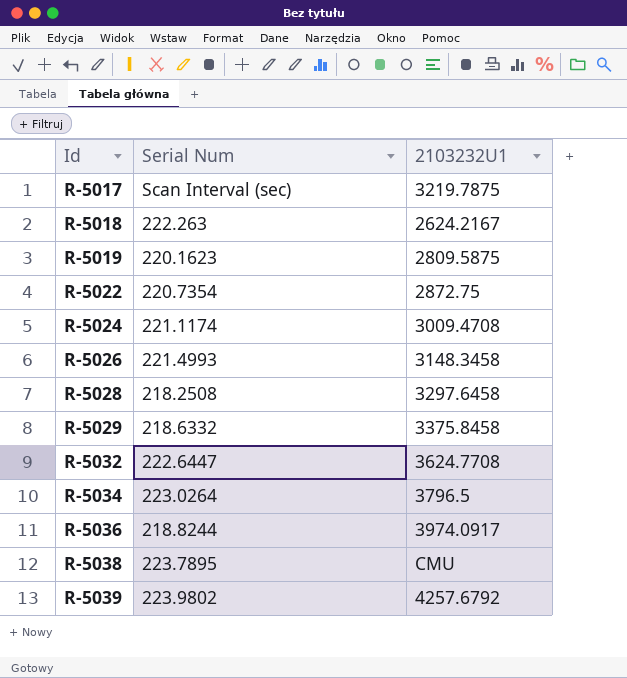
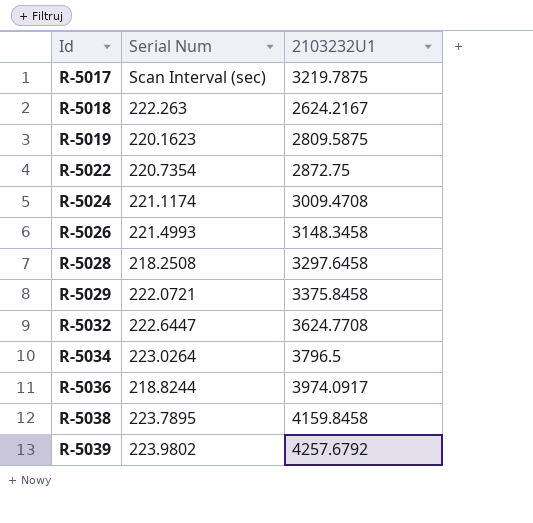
R-5029 | Serial Num: 218.6332 -> 222.0721
R-5038 | 2103232U1: CMU -> 4159.8458

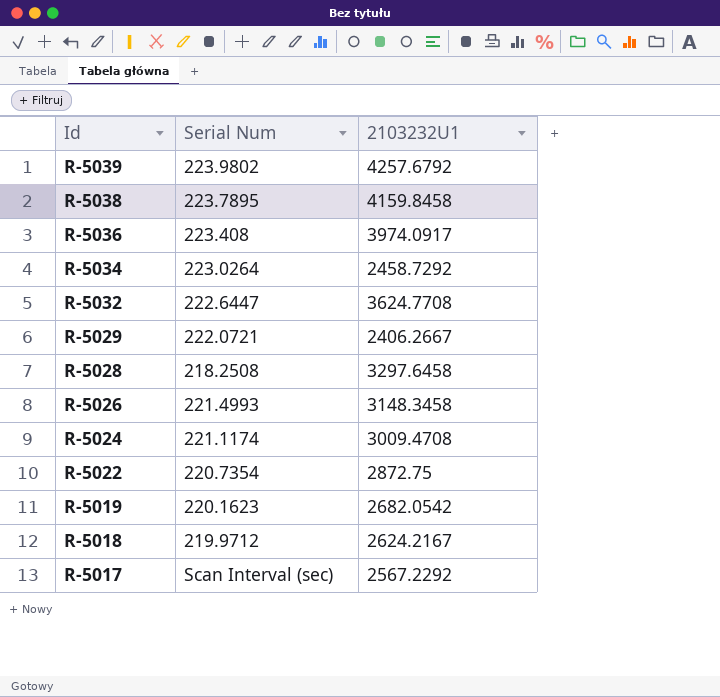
row order: Id ascending -> Id descending
R-5036 | Serial Num: 218.8244 -> 223.408
R-5034 | 2103232U1: 3796.5 -> 2458.7292
R-5029 | 2103232U1: 3375.8458 -> 2406.2667
R-5019 | 2103232U1: 2809.5875 -> 2682.0542
R-5018 | Serial Num: 222.263 -> 219.9712
R-5017 | 2103232U1: 3219.7875 -> 2567.2292

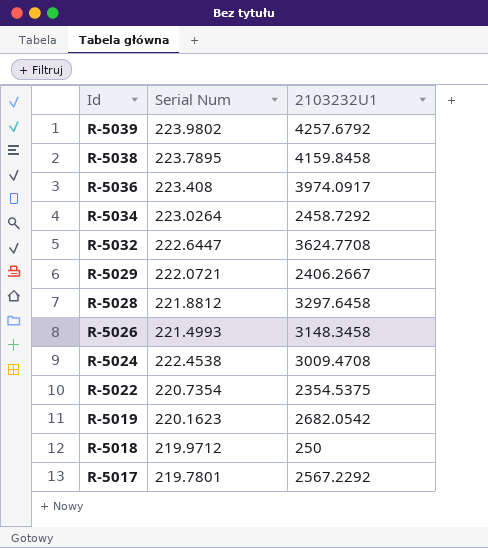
R-5028 | Serial Num: 218.2508 -> 221.8812
R-5024 | Serial Num: 221.1174 -> 222.4538
R-5022 | 2103232U1: 2872.75 -> 2354.5375
R-5018 | 2103232U1: 2624.2167 -> 250
R-5017 | Serial Num: Scan Interval (sec) -> 219.7801

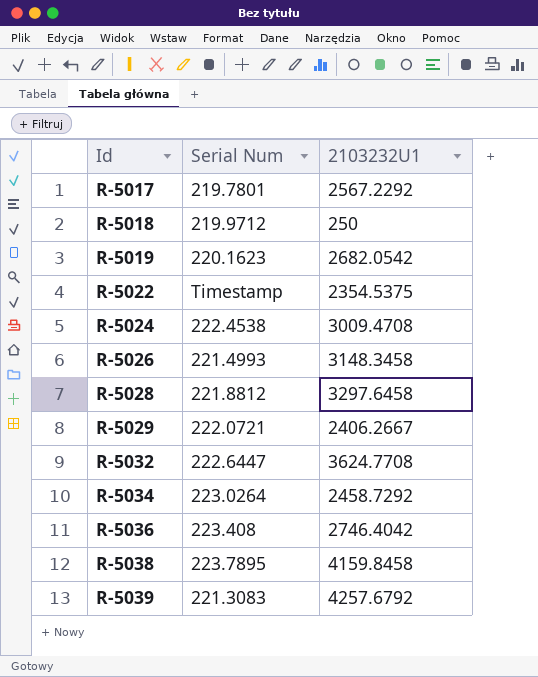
row order: Id descending -> Id ascending
R-5022 | Serial Num: 220.7354 -> Timestamp
R-5036 | 2103232U1: 3974.0917 -> 2746.4042
R-5039 | Serial Num: 223.9802 -> 221.3083

